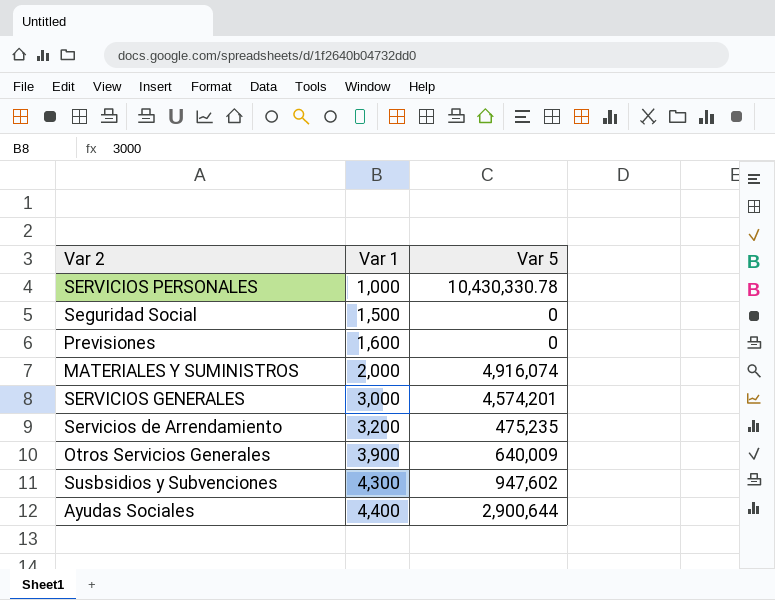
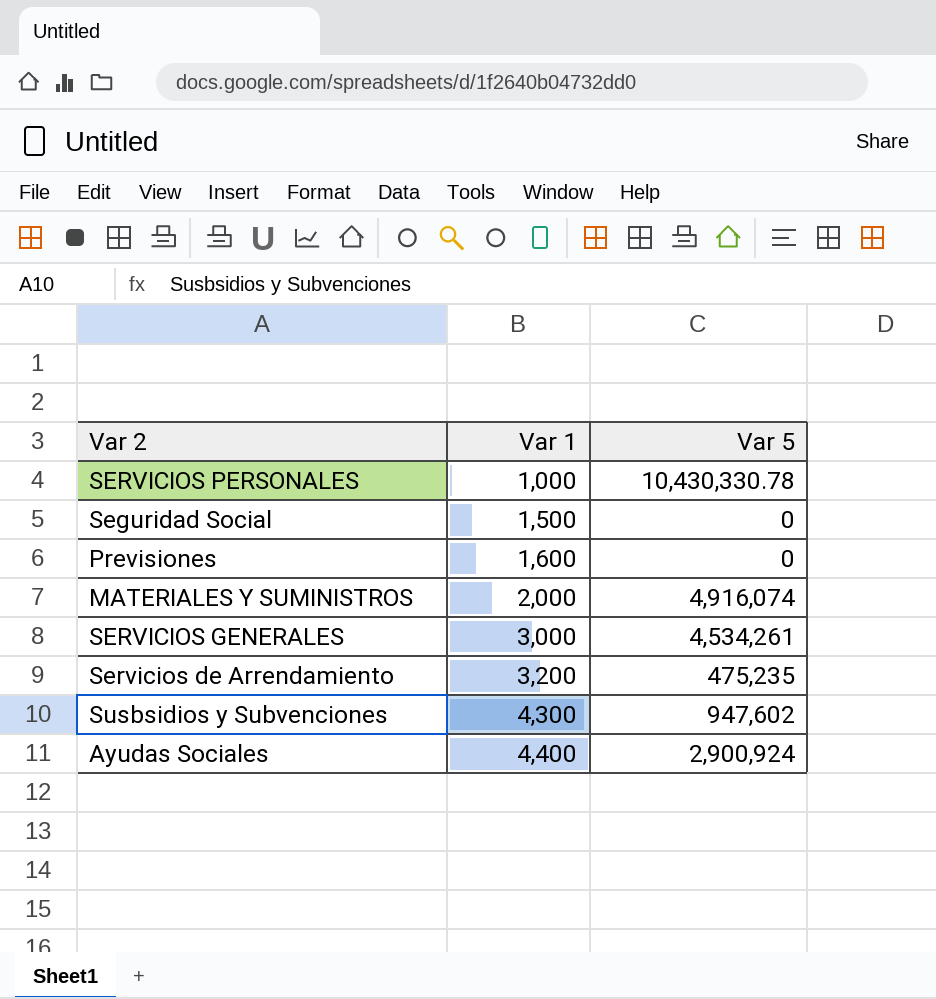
row Otros Servicios Generales: 3,900 | 640,009 -> none
SERVICIOS GENERALES | Var 5: 4,574,201 -> 4,534,261
Ayudas Sociales | Var 5: 2,900,644 -> 2,900,924

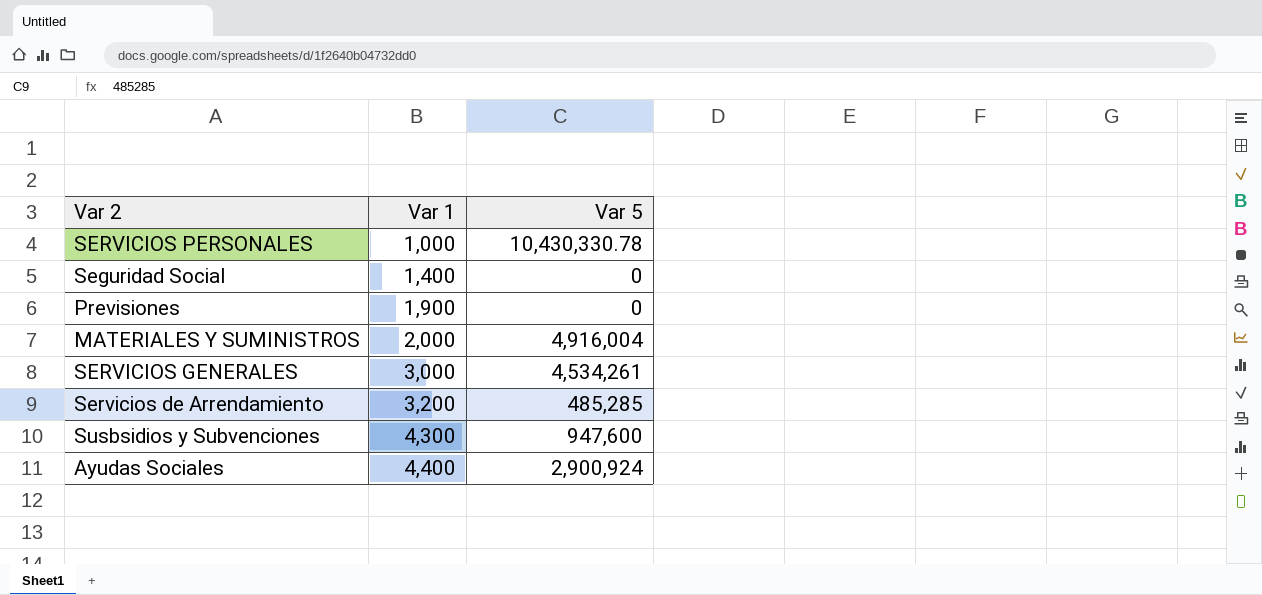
Seguridad Social | Var 1: 1,500 -> 1,400
Previsiones | Var 1: 1,600 -> 1,900
MATERIALES Y SUMINISTROS | Var 5: 4,916,074 -> 4,916,004
Servicios de Arrendamiento | Var 5: 475,235 -> 485,285
Susbsidios y Subvenciones | Var 5: 947,602 -> 947,600

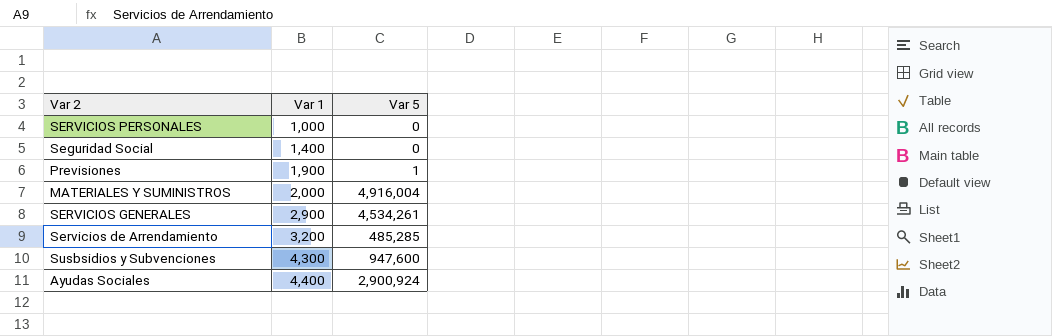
SERVICIOS PERSONALES | Var 5: 10,430,330.78 -> 0
Previsiones | Var 5: 0 -> 1
SERVICIOS GENERALES | Var 1: 3,000 -> 2,900

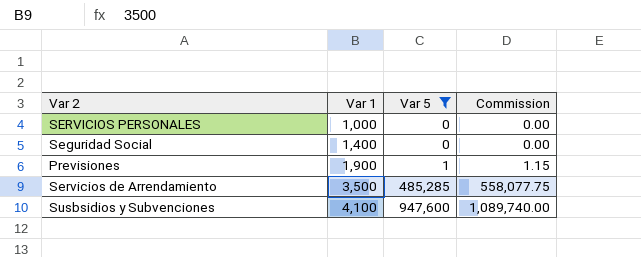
filter: none -> Var 5 <= 947,600
column Commission | formula: none -> [Var 5] * 1.15
Servicios de Arrendamiento | Var 1: 3,200 -> 3,500
Susbsidios y Subvenciones | Var 1: 4,300 -> 4,100

